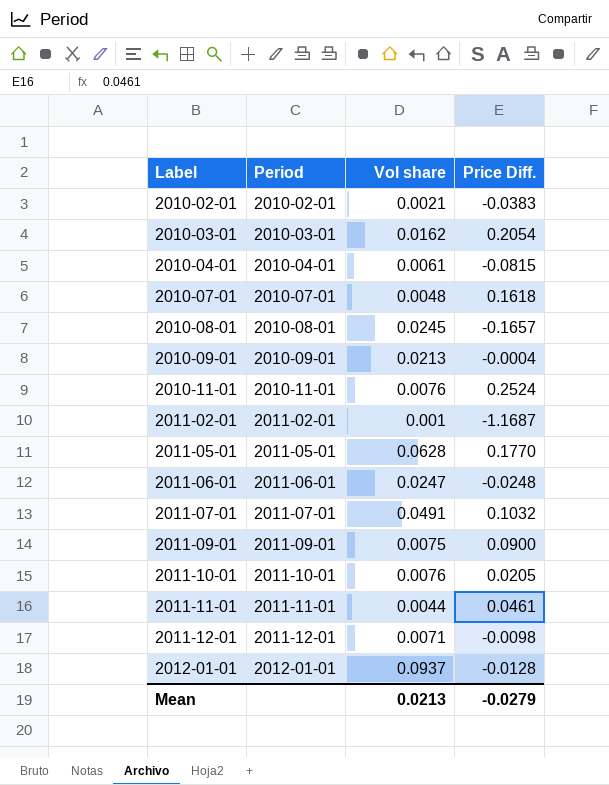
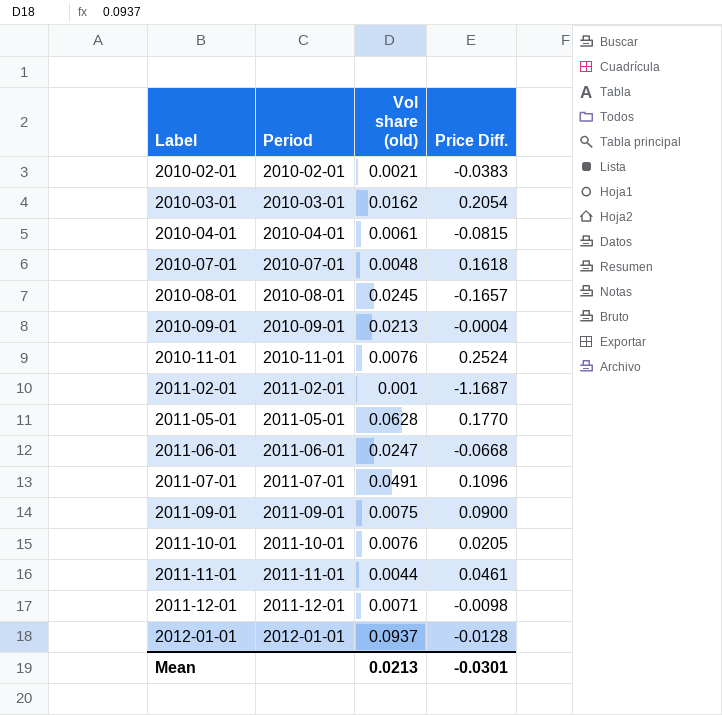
column name: Vol share -> Vol share (old)
2011-06-01 | Price Diff.: -0.0248 -> -0.0668
2011-07-01 | Price Diff.: 0.1032 -> 0.1096
Mean | Price Diff.: -0.0279 -> -0.0301

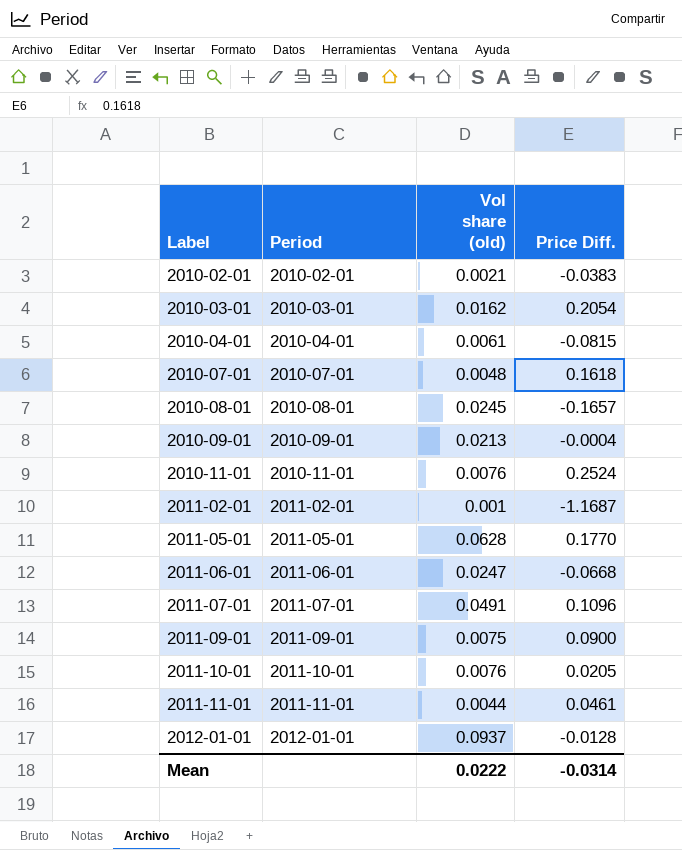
row 2011-12-01: 2011-12-01 | 0.0071 | -0.0098 -> none
Mean | Vol share (old): 0.0213 -> 0.0222
Mean | Price Diff.: -0.0301 -> -0.0314

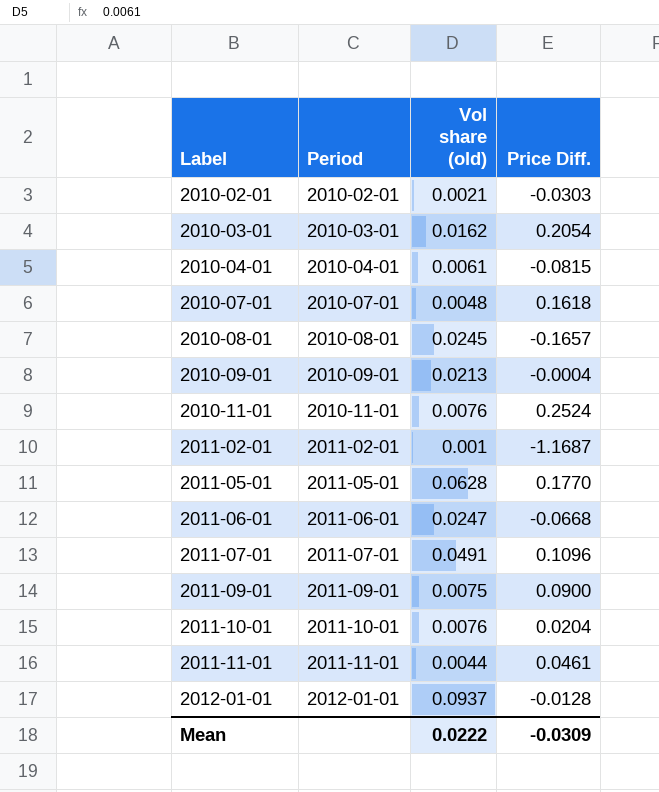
2010-02-01 | Price Diff.: -0.0383 -> -0.0303
2011-10-01 | Price Diff.: 0.0205 -> 0.0204
Mean | Price Diff.: -0.0314 -> -0.0309

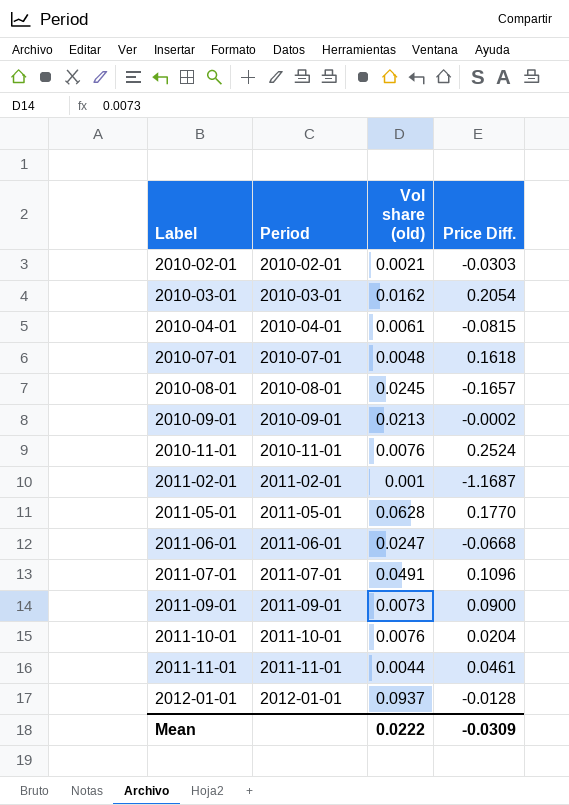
2010-09-01 | Price Diff.: -0.0004 -> -0.0002
2011-09-01 | Vol share (old): 0.0075 -> 0.0073

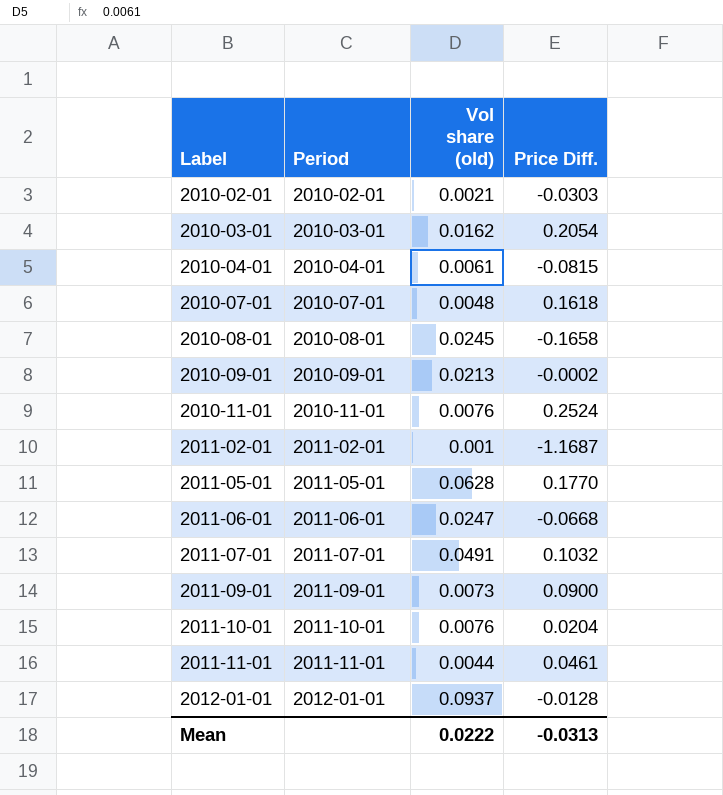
2010-08-01 | Price Diff.: -0.1657 -> -0.1658
2011-07-01 | Price Diff.: 0.1096 -> 0.1032
Mean | Price Diff.: -0.0309 -> -0.0313

